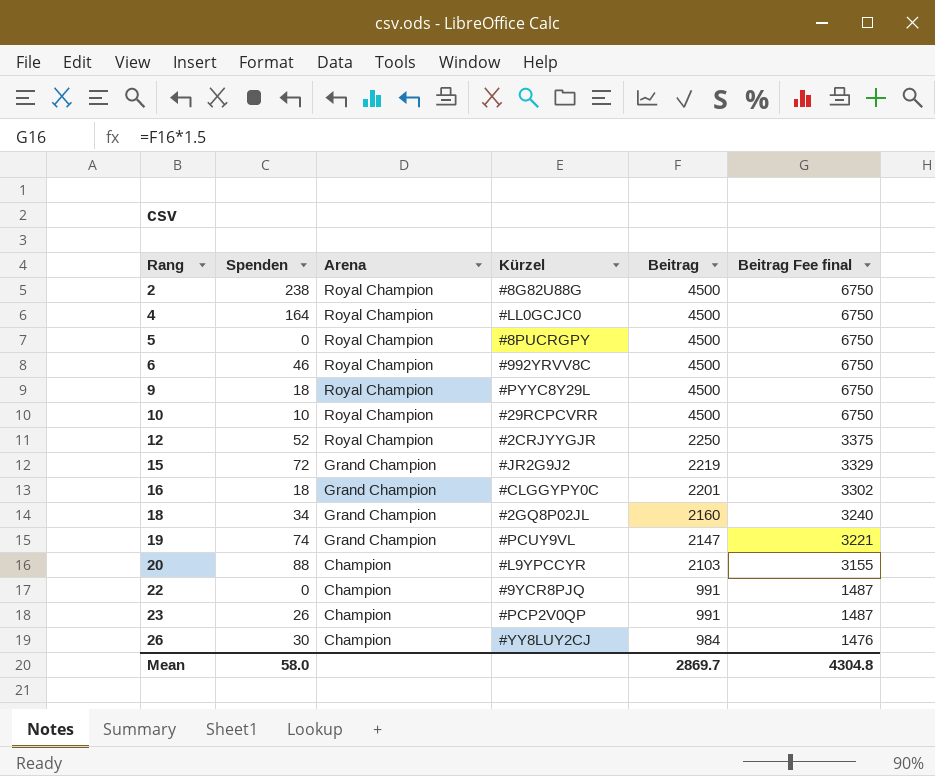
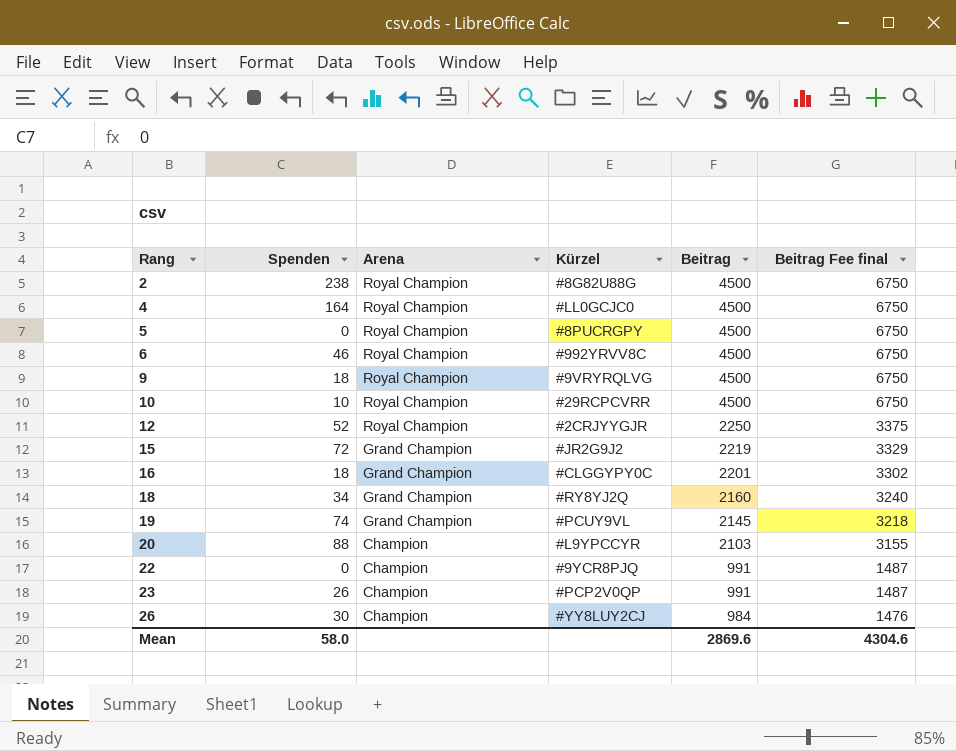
9 | Kürzel: #PYYC8Y29L -> #9VRYRQLVG
18 | Kürzel: #2GQ8P02JL -> #RY8YJ2Q
19 | Beitrag: 2147 -> 2145
19 | Beitrag Fee final: 3221 -> 3218
Mean | Beitrag: 2869.7 -> 2869.6
Mean | Beitrag Fee final: 4304.8 -> 4304.6

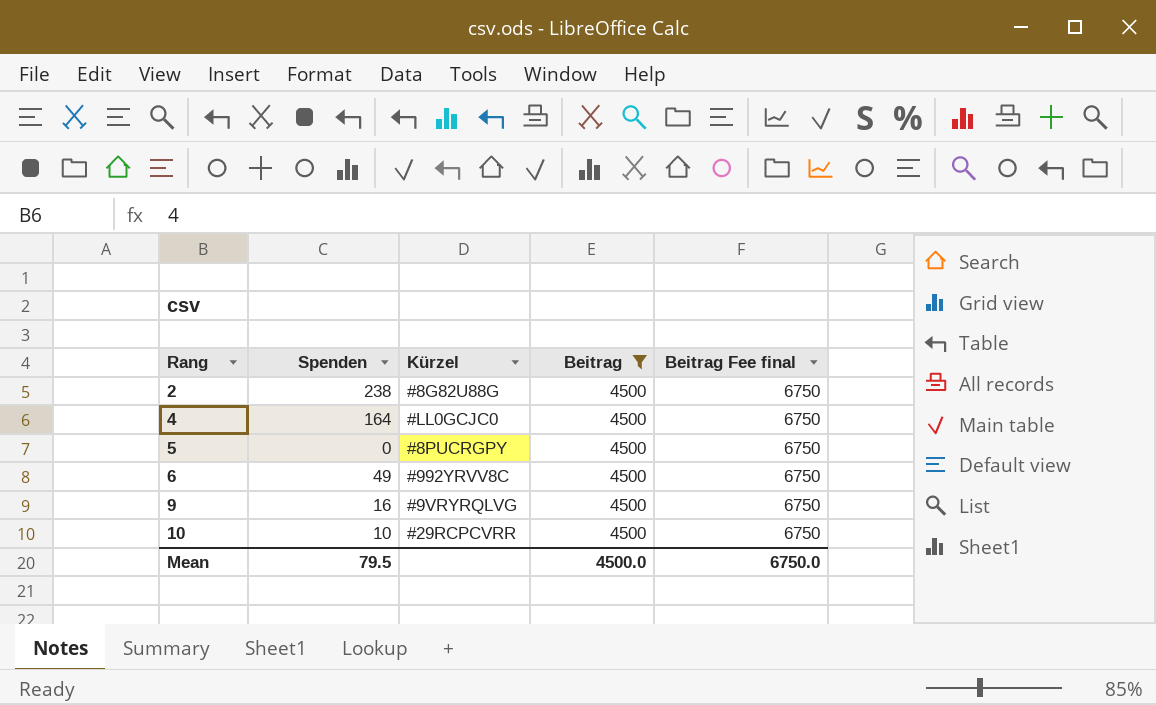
filter: none -> Beitrag = 4500
column Arena | position: 3 -> none
6 | Spenden: 46 -> 49
9 | Spenden: 18 -> 16
Mean | Spenden: 58.0 -> 79.5
Mean | Beitrag: 2869.6 -> 4500.0
Mean | Beitrag Fee final: 4304.6 -> 6750.0

